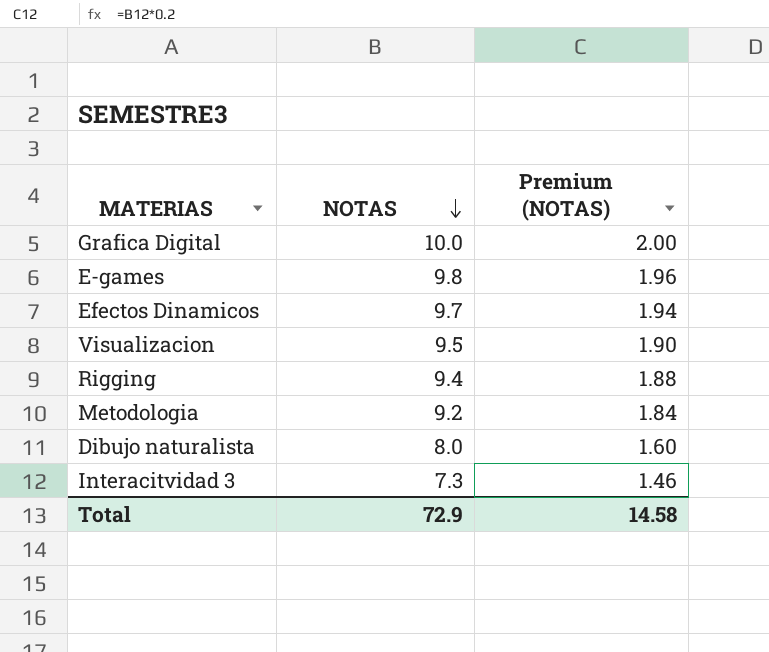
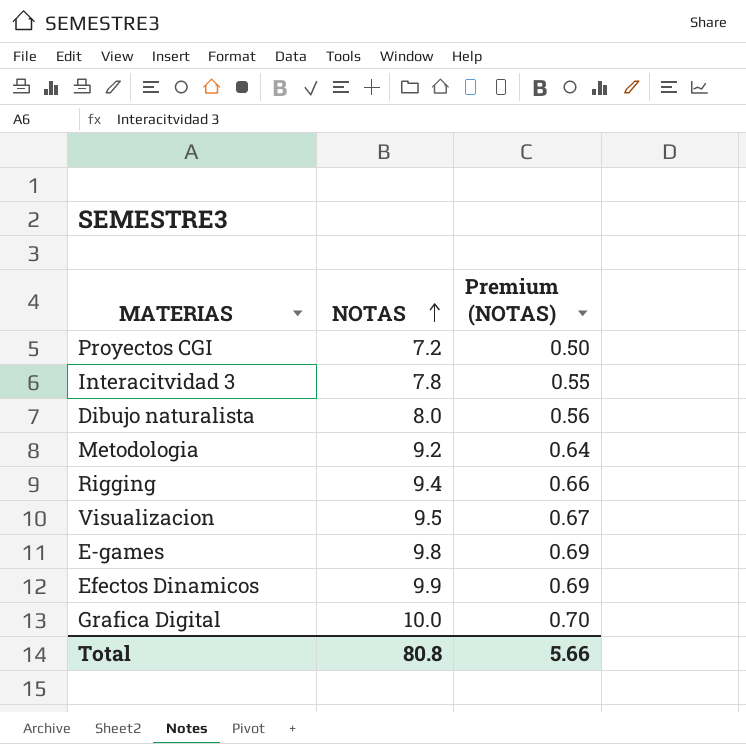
row order: NOTAS descending -> NOTAS ascending
column Premium (NOTAS) | formula: [NOTAS] * 0.2 -> [NOTAS] * 0.07
row Proyectos CGI: none -> 7.2 | 0.50
Interacitvidad 3 | NOTAS: 7.3 -> 7.8
Efectos Dinamicos | NOTAS: 9.7 -> 9.9
Total | NOTAS: 72.9 -> 80.8
Total | Premium (NOTAS): 14.58 -> 5.66

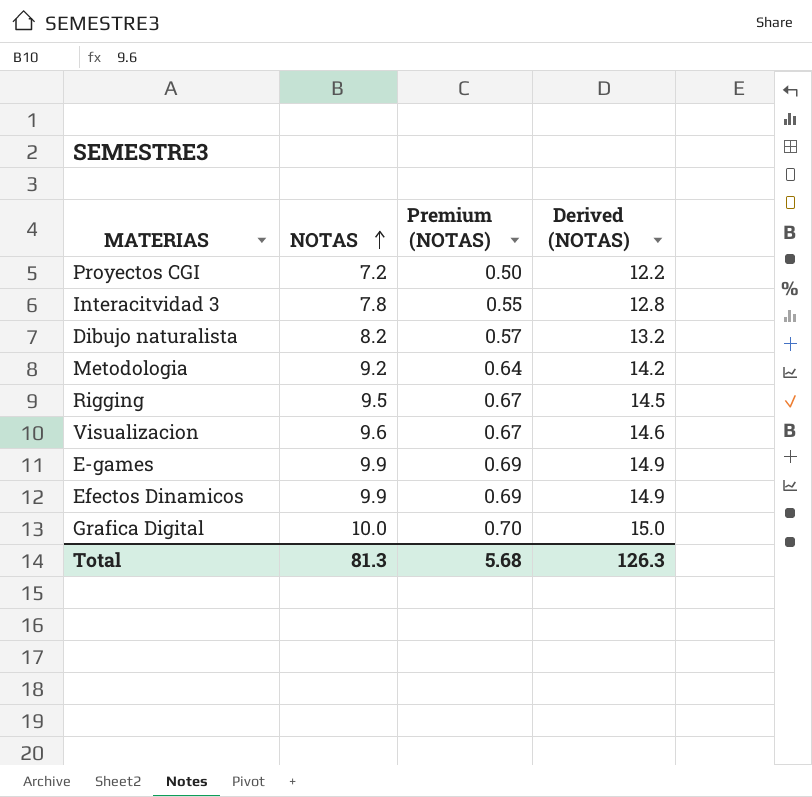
column Derived (NOTAS) | formula: none -> [NOTAS] + 5
Dibujo naturalista | NOTAS: 8.0 -> 8.2
Dibujo naturalista | Premium (NOTAS): 0.56 -> 0.57
Rigging | NOTAS: 9.4 -> 9.5
Rigging | Premium (NOTAS): 0.66 -> 0.67
Visualizacion | NOTAS: 9.5 -> 9.6
E-games | NOTAS: 9.8 -> 9.9
Total | NOTAS: 80.8 -> 81.3
Total | Premium (NOTAS): 5.66 -> 5.68

